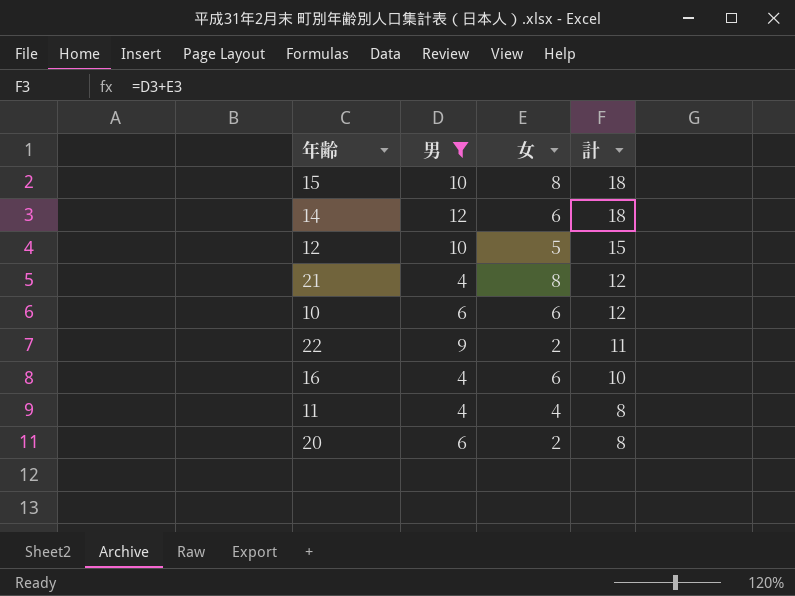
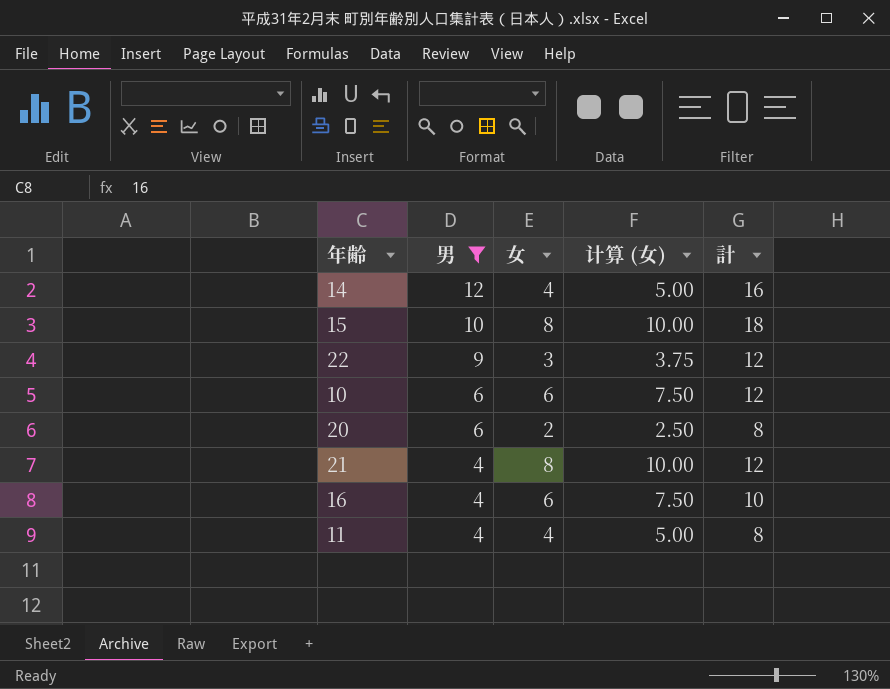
row order: 計 descending -> 男 descending
column 计算 (女) | formula: none -> [女] * 1.25
row 12: 10 | 5 | 15 -> none
14 | 女: 6 -> 4
14 | 計: 18 -> 16
22 | 女: 2 -> 3
22 | 計: 11 -> 12

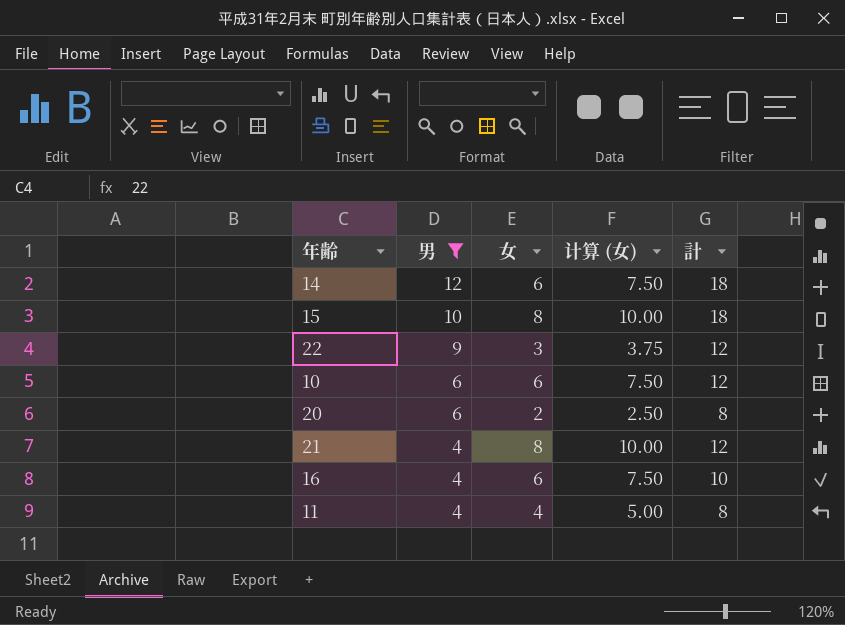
14 | 女: 4 -> 6
14 | 计算 (女): 5.00 -> 7.50
14 | 計: 16 -> 18

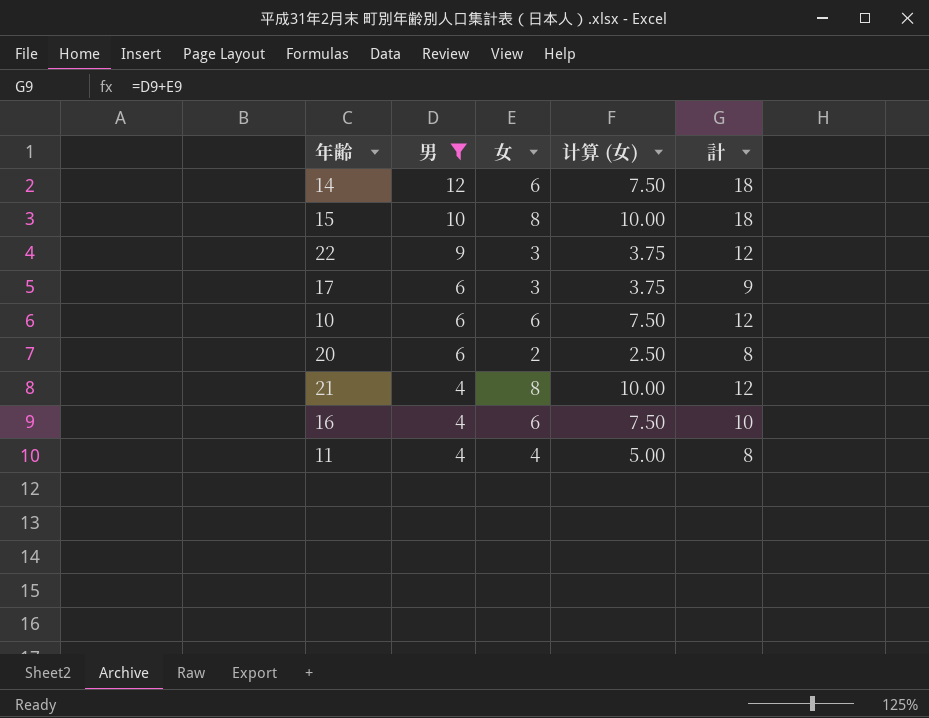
row 17: none -> 6 | 3 | 3.75 | 9

